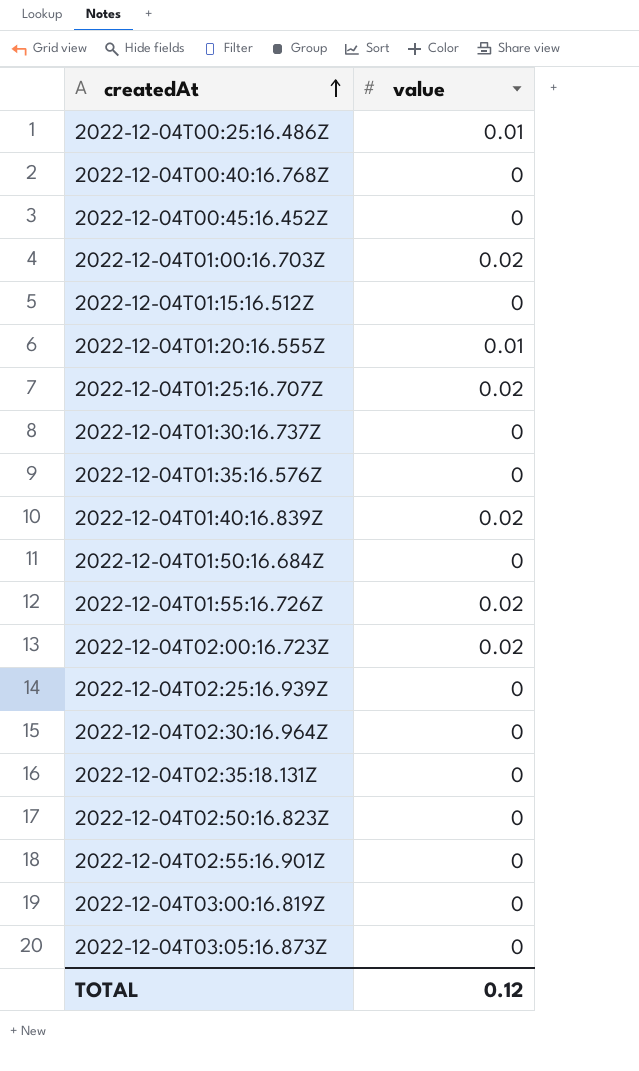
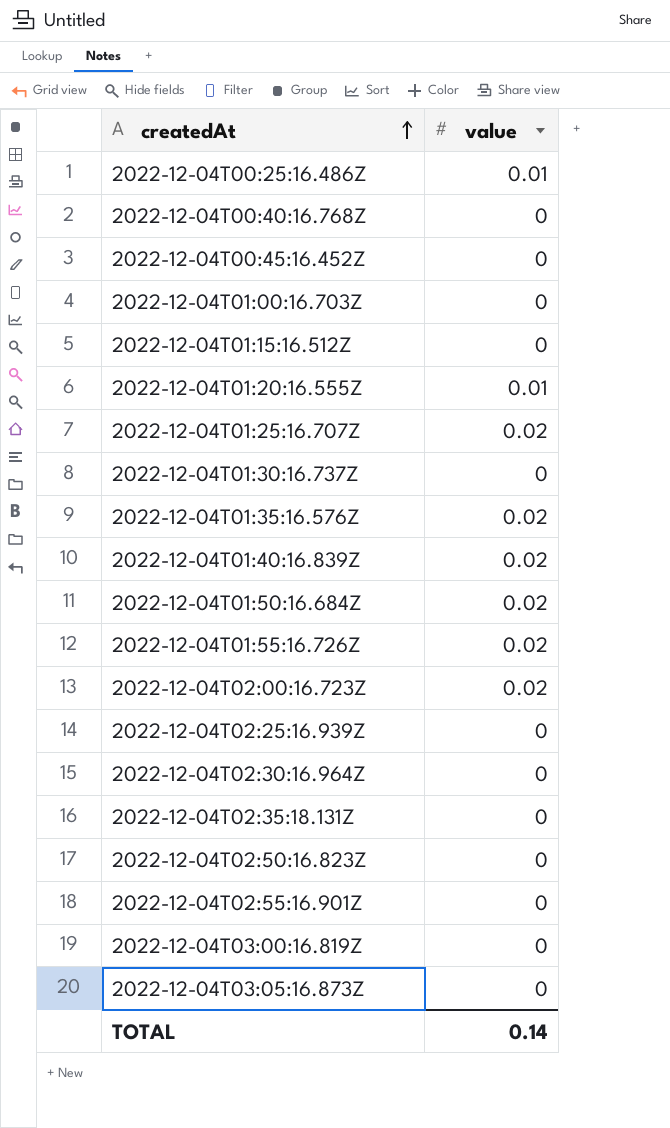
2022-12-04T01:00:16.703Z | value: 0.02 -> 0
2022-12-04T01:35:16.576Z | value: 0 -> 0.02
2022-12-04T01:50:16.684Z | value: 0 -> 0.02
TOTAL | value: 0.12 -> 0.14

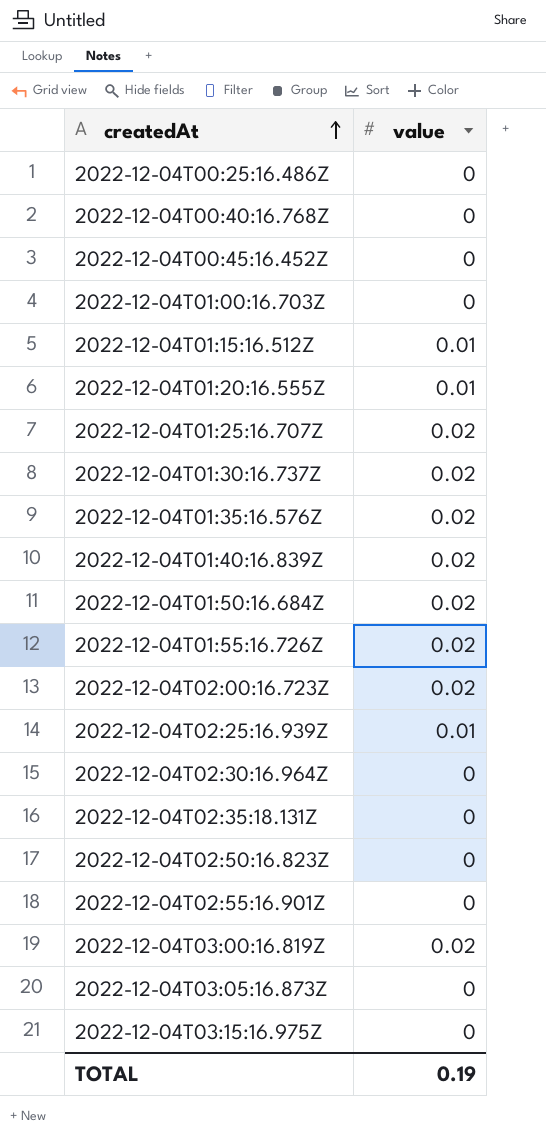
2022-12-04T00:25:16.486Z | value: 0.01 -> 0
2022-12-04T01:15:16.512Z | value: 0 -> 0.01
2022-12-04T01:30:16.737Z | value: 0 -> 0.02
2022-12-04T02:25:16.939Z | value: 0 -> 0.01
2022-12-04T03:00:16.819Z | value: 0 -> 0.02
row 2022-12-04T03:15:16.975Z: none -> 0
TOTAL | value: 0.14 -> 0.19

